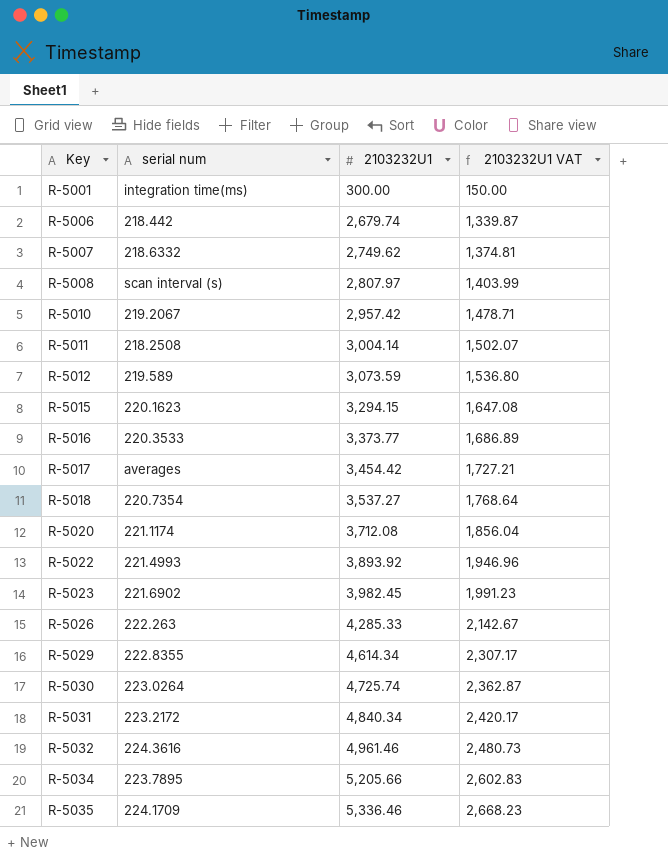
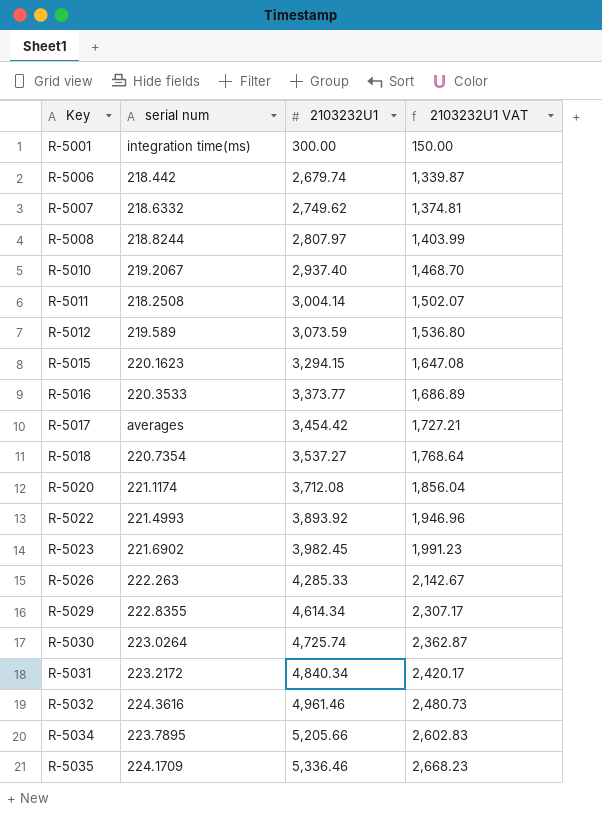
R-5008 | serial num: scan interval (s) -> 218.8244
R-5010 | 2103232U1: 2,957.42 -> 2,937.40
R-5010 | 2103232U1 VAT: 1,478.71 -> 1,468.70

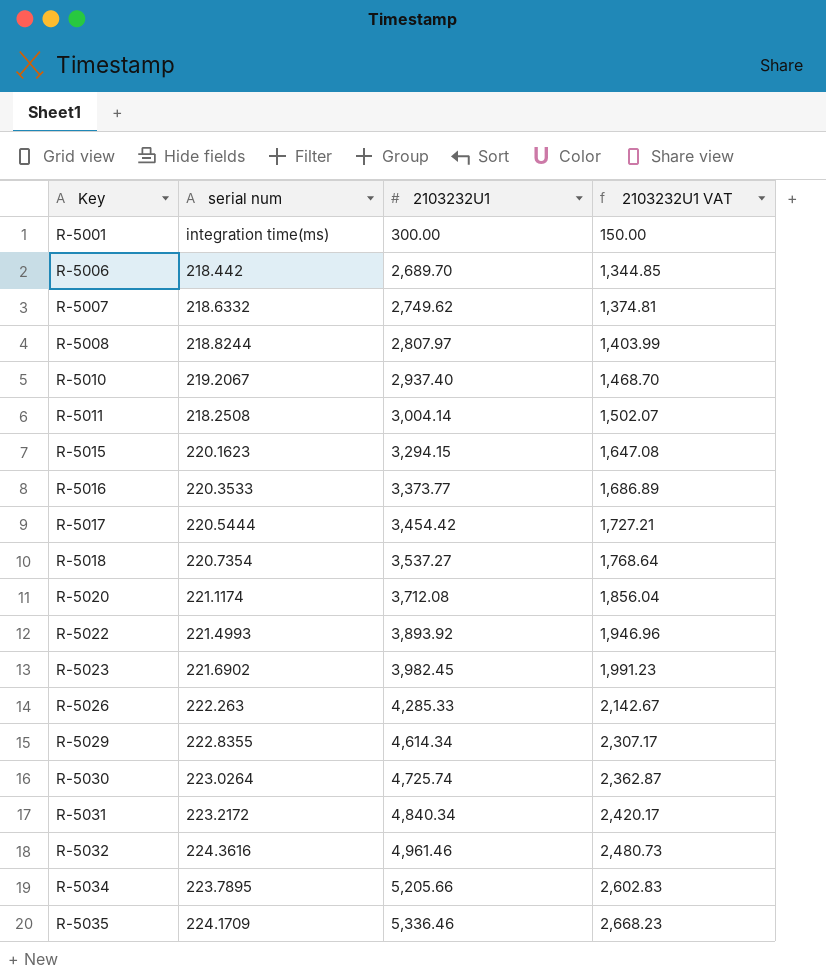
row R-5012: 219.589 | 3,073.59 | 1,536.80 -> none
R-5006 | 2103232U1: 2,679.74 -> 2,689.70
R-5006 | 2103232U1 VAT: 1,339.87 -> 1,344.85
R-5017 | serial num: averages -> 220.5444

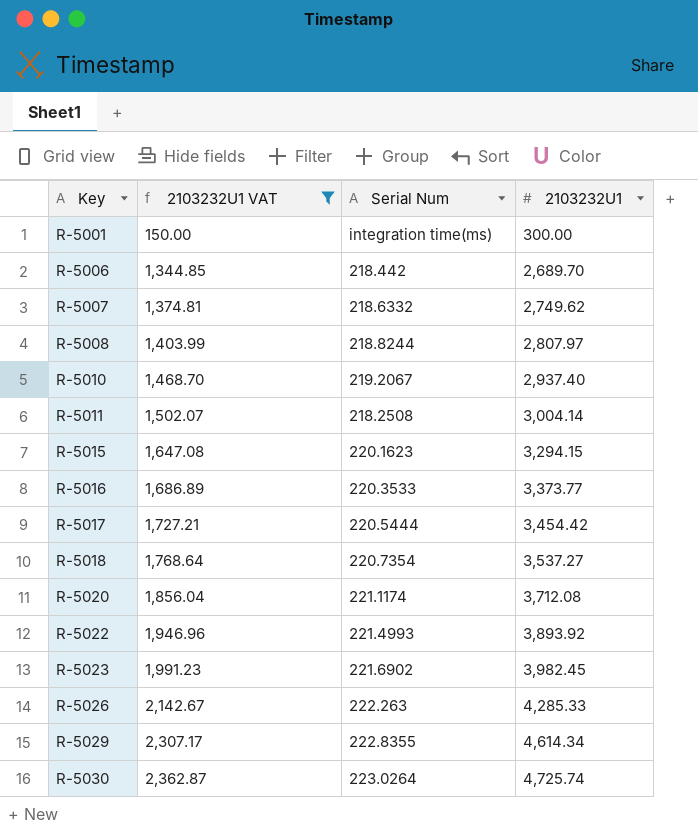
filter: none -> 2103232U1 VAT <= 2,362.87
column 2103232U1 VAT | position: 4 -> 2
column name: serial num -> Serial Num

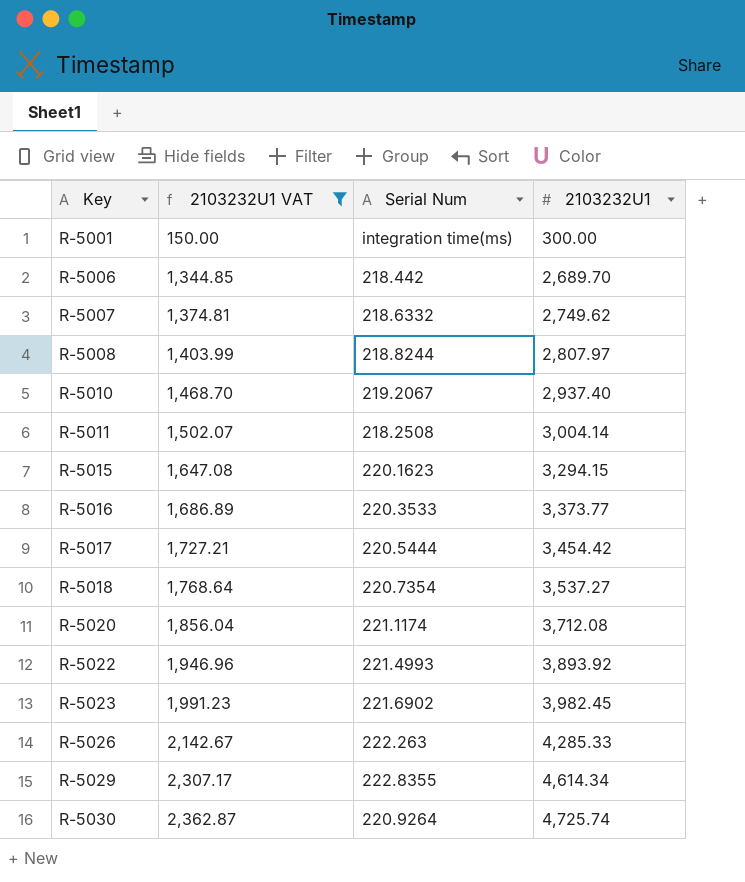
R-5030 | Serial Num: 223.0264 -> 220.9264

